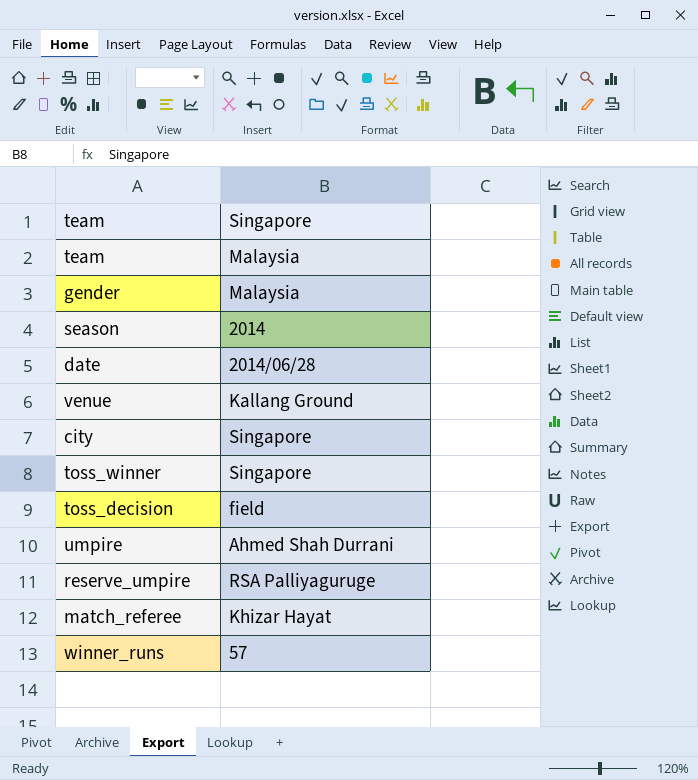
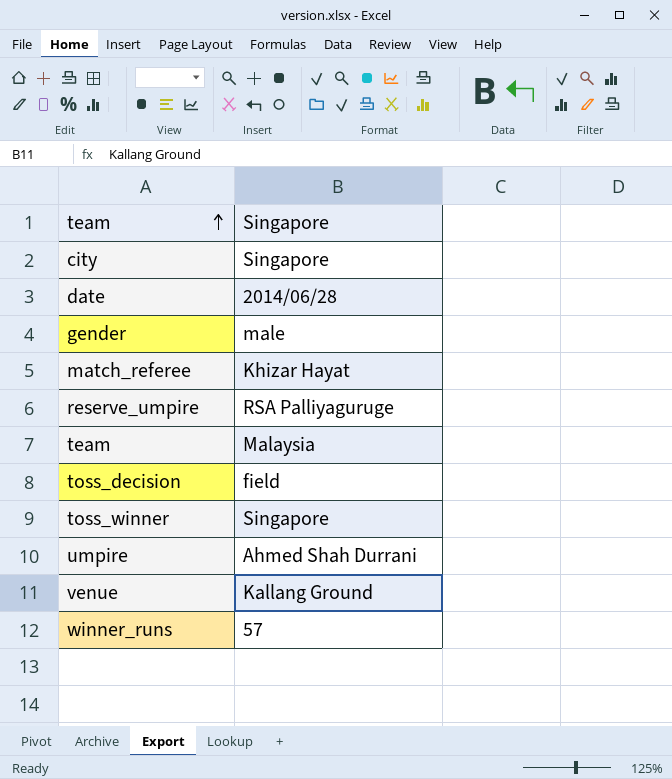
row order: none -> team ascending
row season: 2014 -> none
gender | Singapore: Malaysia -> male

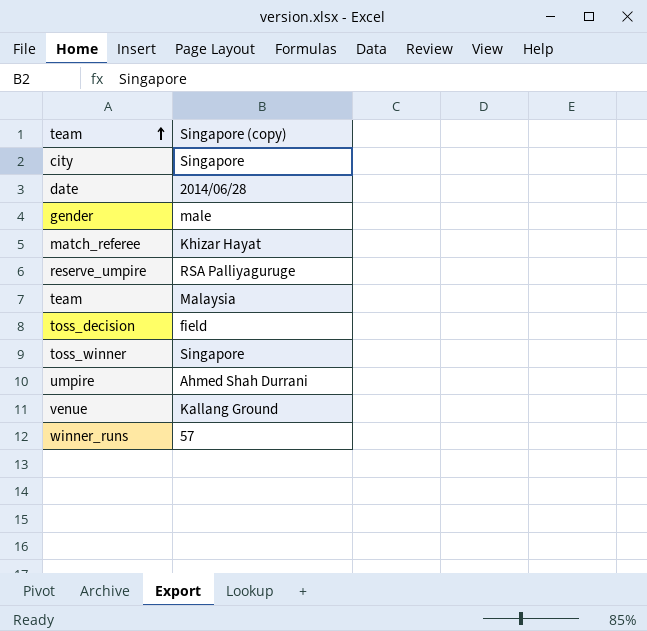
column name: Singapore -> Singapore (copy)

